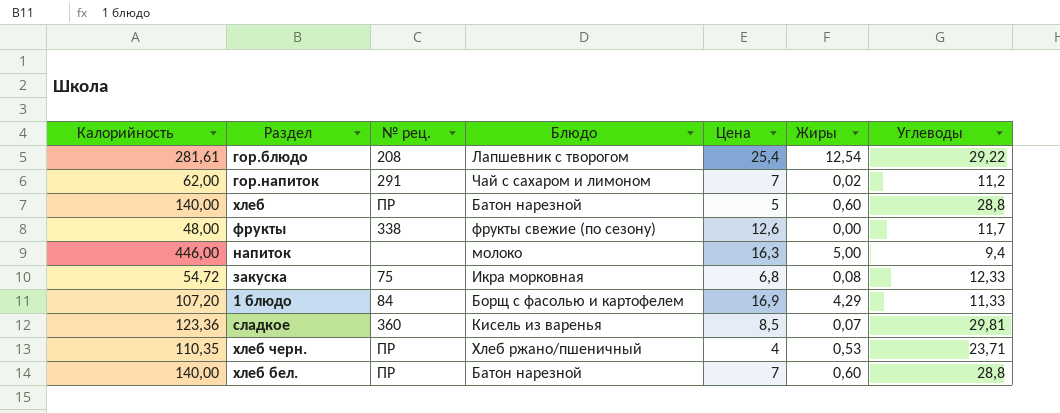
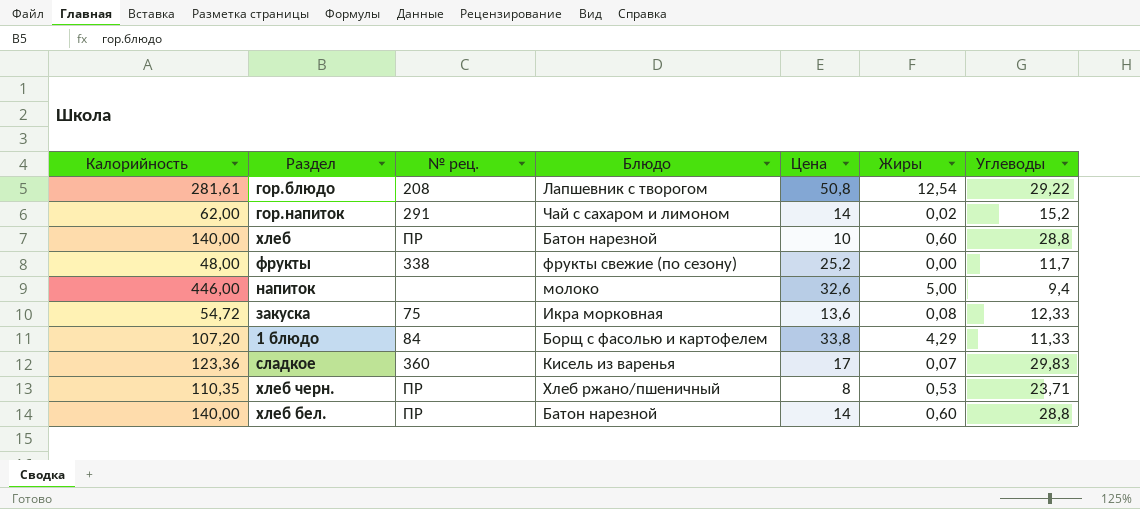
гор.блюдо | Цена: 25,4 -> 50,8
гор.напиток | Цена: 7 -> 14
гор.напиток | Углеводы: 11,2 -> 15,2
хлеб | Цена: 5 -> 10
фрукты | Цена: 12,6 -> 25,2
напиток | Цена: 16,3 -> 32,6
закуска | Цена: 6,8 -> 13,6
1 блюдо | Цена: 16,9 -> 33,8
сладкое | Цена: 8,5 -> 17
сладкое | Углеводы: 29,81 -> 29,83
хлеб черн. | Цена: 4 -> 8
хлеб бел. | Цена: 7 -> 14

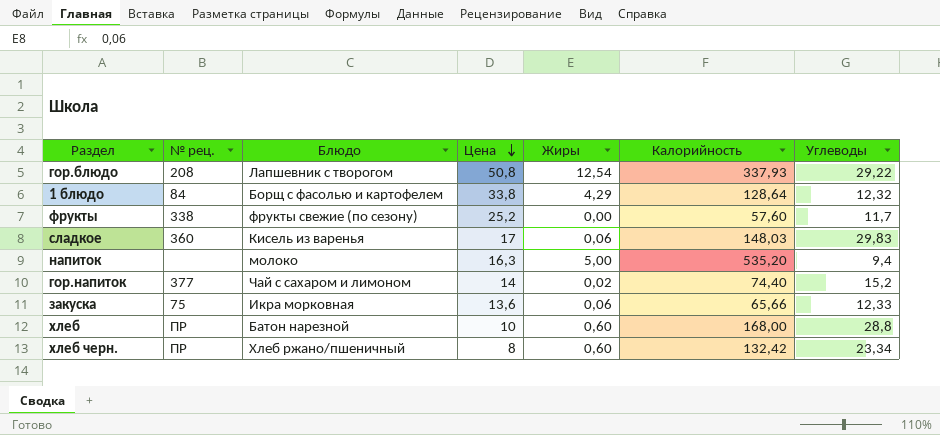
row order: none -> Цена descending
column Калорийность | position: 1 -> 6
row хлеб бел.: 140,00 | ПР | Батон нарезной | 14 | 0,60 | 28,8 -> none
гор.блюдо | Калорийность: 281,61 -> 337,93
1 блюдо | Калорийность: 107,20 -> 128,64
1 блюдо | Углеводы: 11,33 -> 12,32
фрукты | Калорийность: 48,00 -> 57,60
сладкое | Жиры: 0,07 -> 0,06
сладкое | Калорийность: 123,36 -> 148,03
напиток | Цена: 32,6 -> 16,3
напиток | Калорийность: 446,00 -> 535,20
гор.напиток | № рец.: 291 -> 377
гор.напиток | Калорийность: 62,00 -> 74,40
закуска | Жиры: 0,08 -> 0,06
закуска | Калорийность: 54,72 -> 65,66
хлеб | Калорийность: 140,00 -> 168,00
хлеб черн. | Жиры: 0,53 -> 0,60
хлеб черн. | Калорийность: 110,35 -> 132,42
хлеб черн. | Углеводы: 23,71 -> 23,34

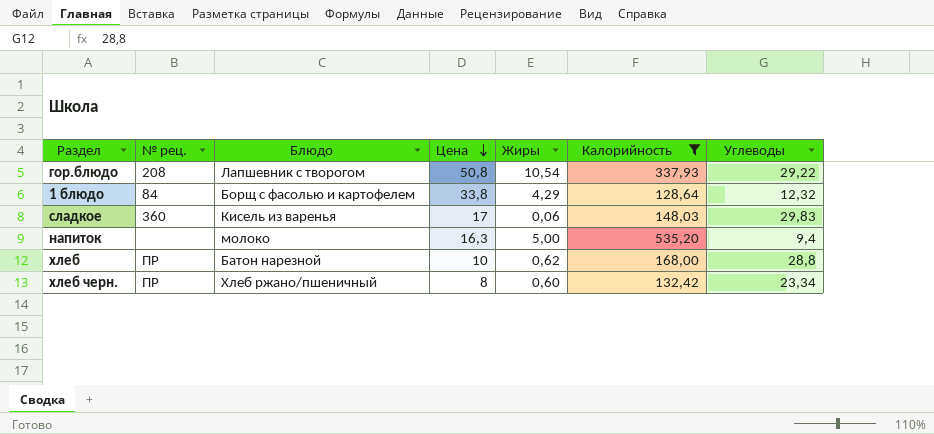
filter: none -> Калорийность >= 128,64
гор.блюдо | Жиры: 12,54 -> 10,54
хлеб | Жиры: 0,60 -> 0,62

